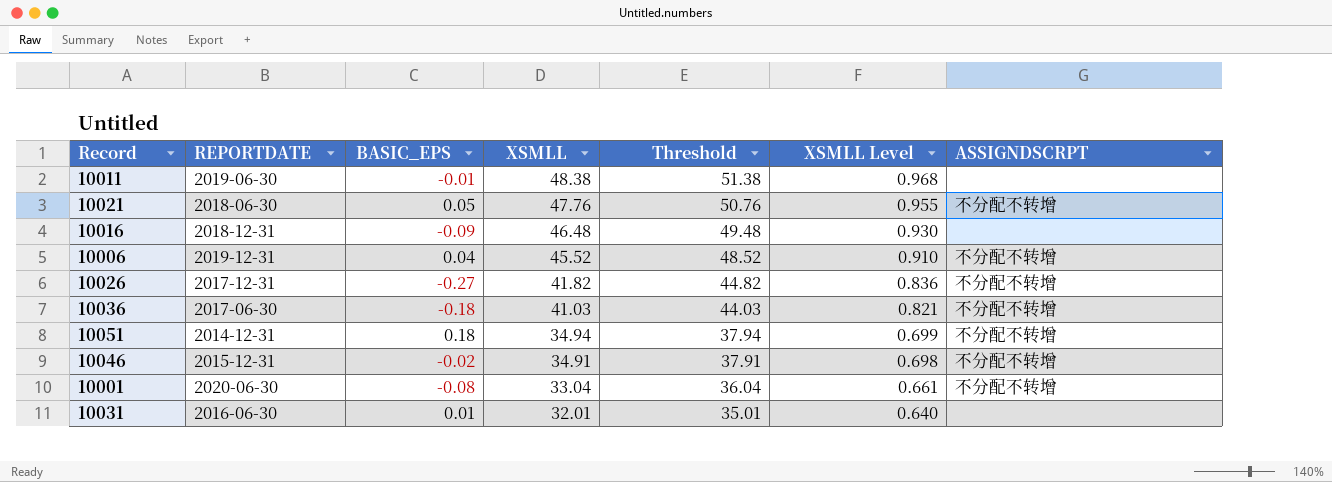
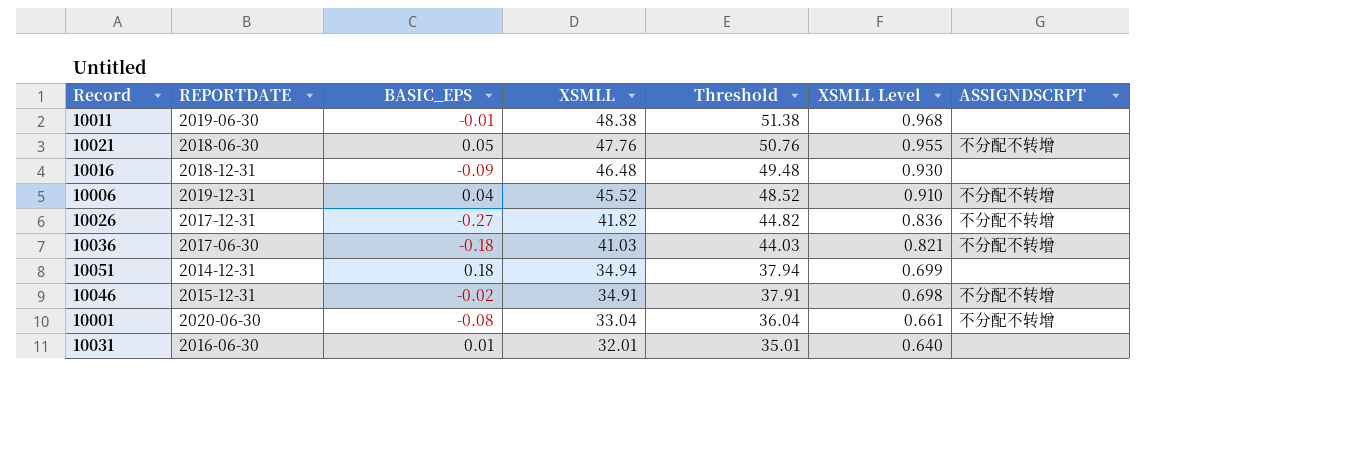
10051 | ASSIGNDSCRPT: 不分配不转增 -> none

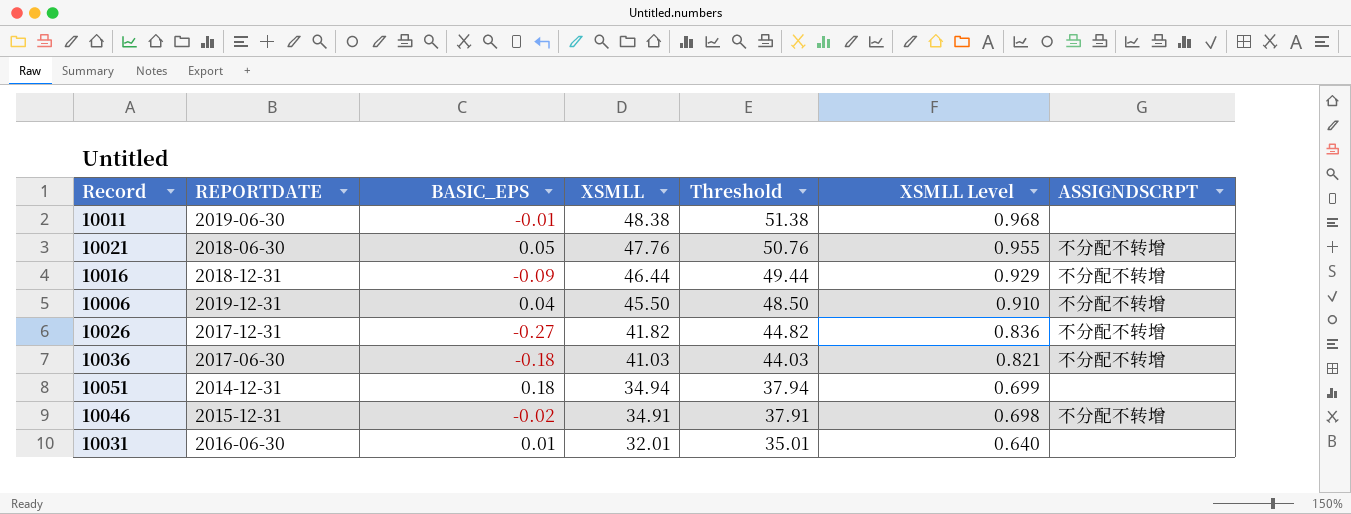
row 10001: 2020-06-30 | -0.08 | 33.04 | 36.04 | 0.661 | 不分配不转增 -> none
10016 | XSMLL: 46.48 -> 46.44
10016 | Threshold: 49.48 -> 49.44
10016 | XSMLL Level: 0.930 -> 0.929
10016 | ASSIGNDSCRPT: none -> 不分配不转增
10006 | XSMLL: 45.52 -> 45.50
10006 | Threshold: 48.52 -> 48.50

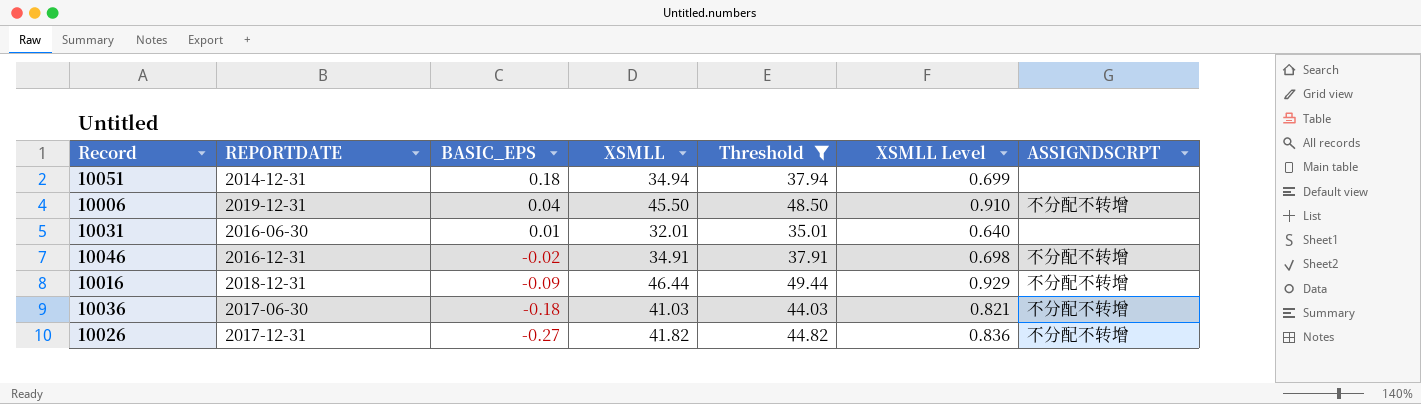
filter: none -> Threshold <= 49.44
row order: XSMLL descending -> BASIC_EPS descending
10046 | REPORTDATE: 2015-12-31 -> 2016-12-31

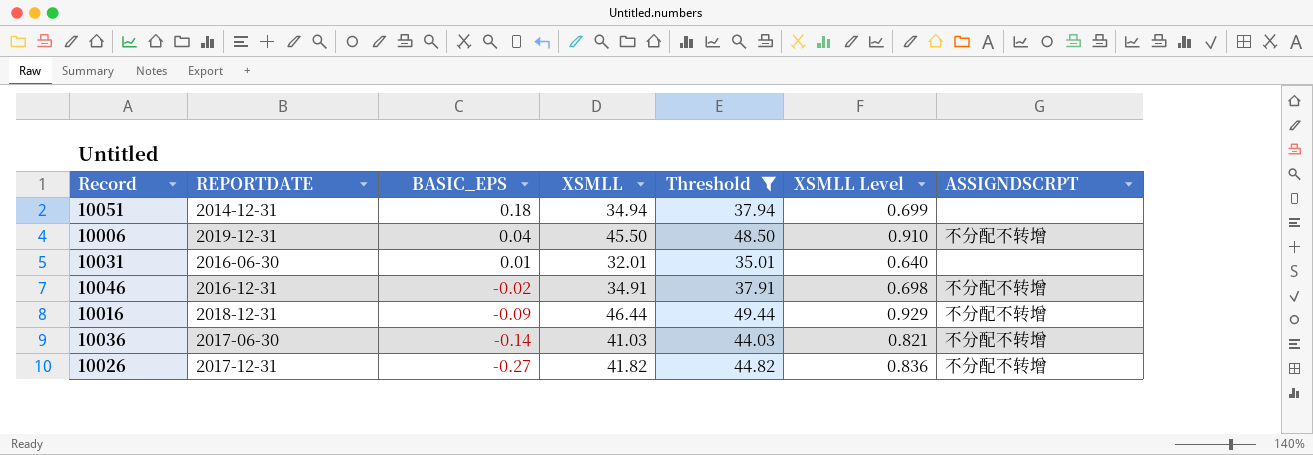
10036 | BASIC_EPS: -0.18 -> -0.14

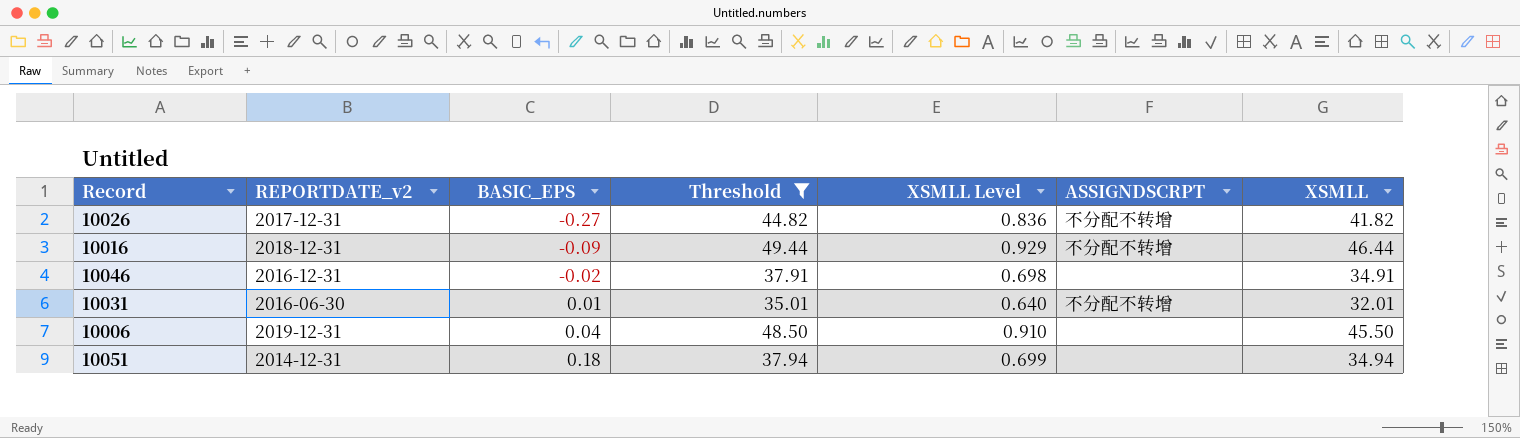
row order: BASIC_EPS descending -> BASIC_EPS ascending
column name: REPORTDATE -> REPORTDATE_v2
column XSMLL | position: 4 -> 7
row 10036: 2017-06-30 | -0.14 | 41.03 | 44.03 | 0.821 | 不分配不转增 -> none
10046 | ASSIGNDSCRPT: 不分配不转增 -> none
10031 | ASSIGNDSCRPT: none -> 不分配不转增
10006 | ASSIGNDSCRPT: 不分配不转增 -> none

